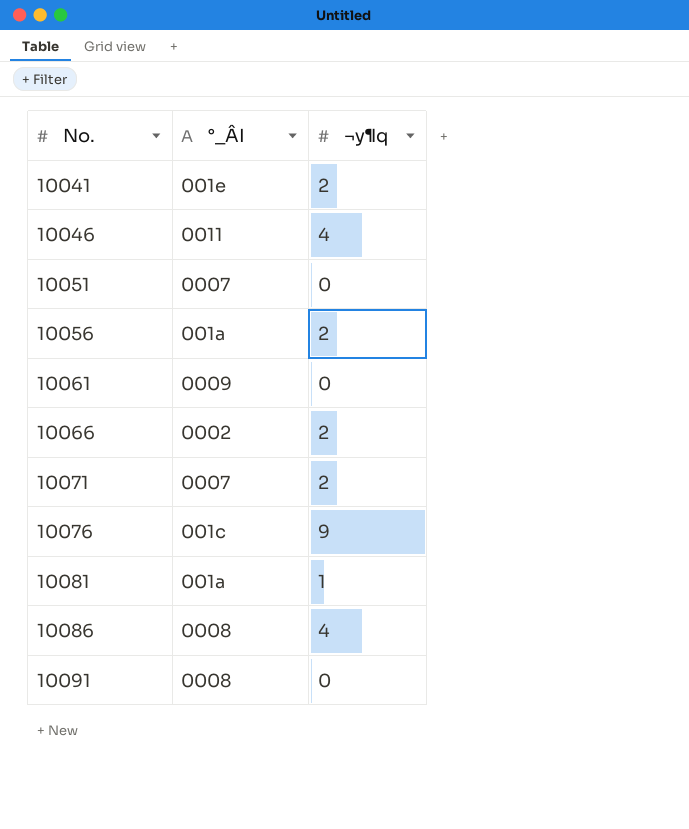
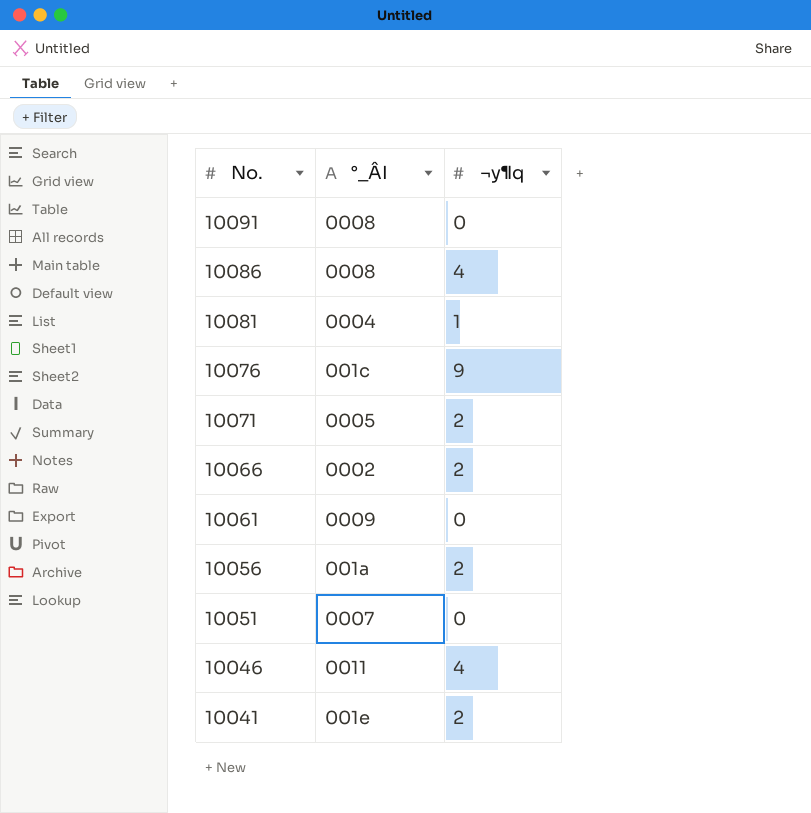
row order: No. ascending -> No. descending
10081 | °_ÂI: 001a -> 0004
10071 | °_ÂI: 0007 -> 0005

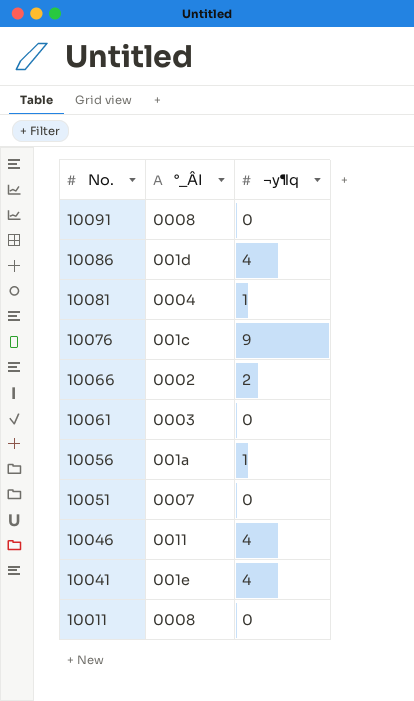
row 10071: 0005 | 2 -> none
10086 | °_ÂI: 0008 -> 001d
10061 | °_ÂI: 0009 -> 0003
10056 | ¬y¶q: 2 -> 1
10041 | ¬y¶q: 2 -> 4
row 10011: none -> 0008 | 0

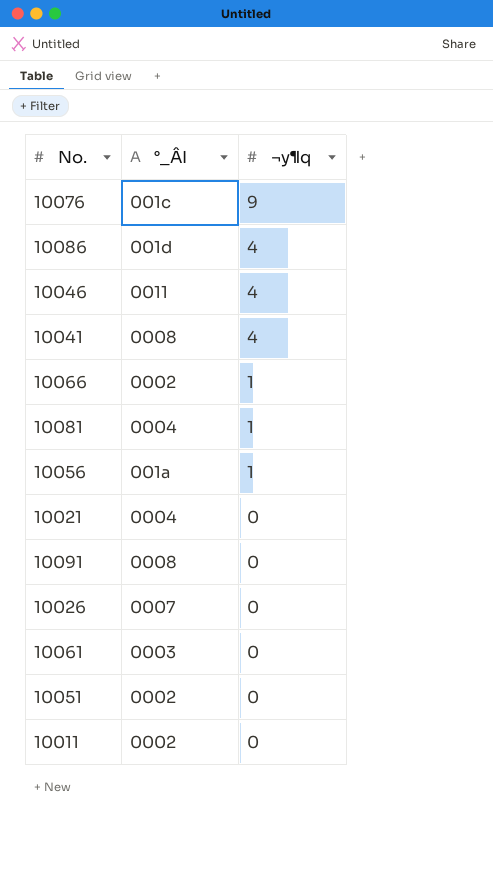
row order: No. descending -> ¬y¶q descending
10041 | °_ÂI: 001e -> 0008
10066 | ¬y¶q: 2 -> 1
row 10021: none -> 0004 | 0
row 10026: none -> 0007 | 0
10051 | °_ÂI: 0007 -> 0002
10011 | °_ÂI: 0008 -> 0002

